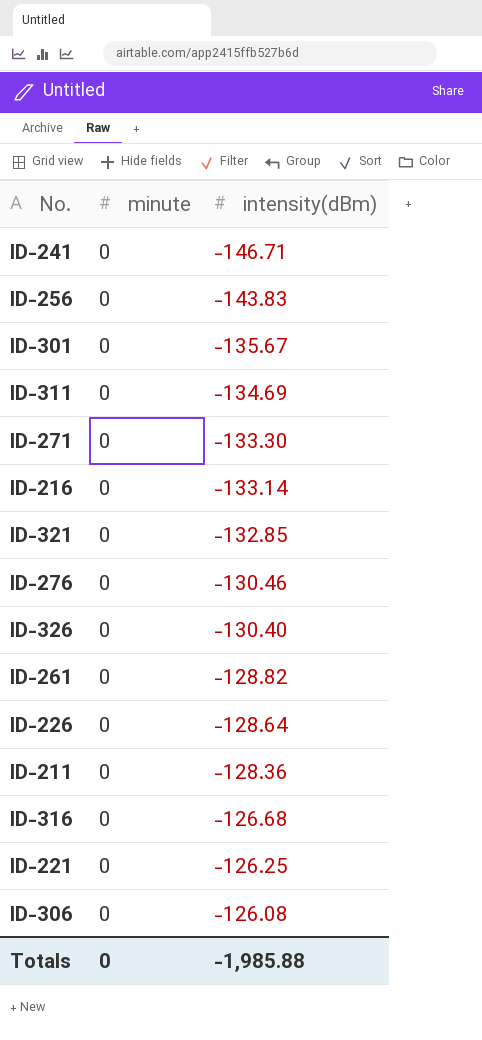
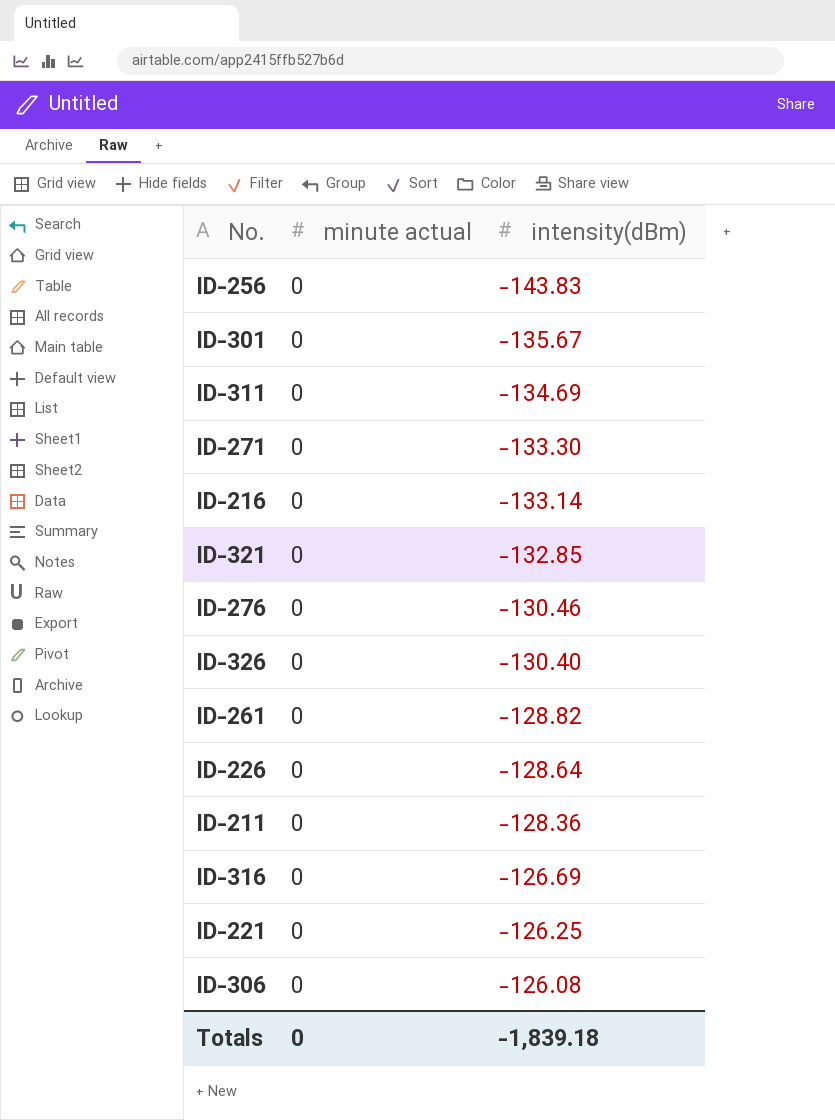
column name: minute -> minute actual
row ID-241: 0 | -146.71 -> none
ID-316 | intensity(dBm): -126.68 -> -126.69
Totals | intensity(dBm): -1,985.88 -> -1,839.18

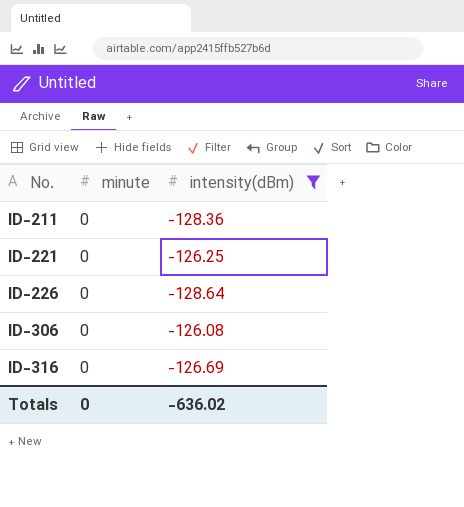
filter: none -> intensity(dBm) >= -128.64
row order: intensity(dBm) ascending -> No. ascending
column name: minute actual -> minute
Totals | intensity(dBm): -1,839.18 -> -636.02

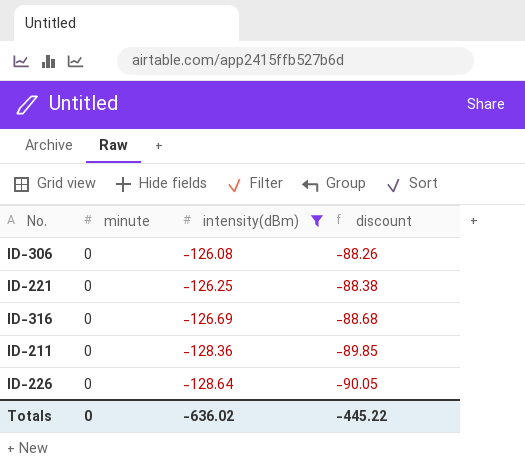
row order: No. ascending -> intensity(dBm) descending
column discount | formula: none -> [intensity(dBm)] * 0.7

